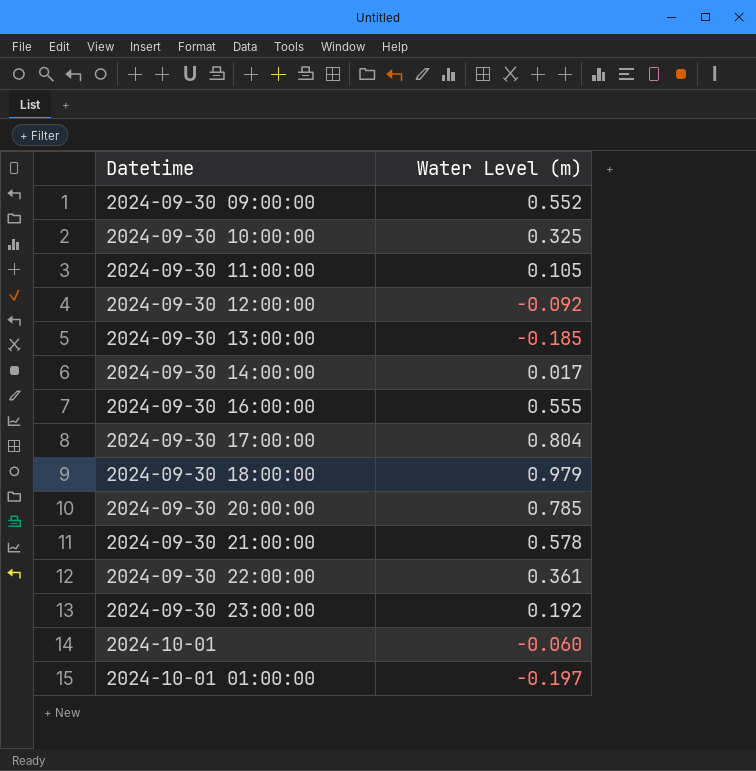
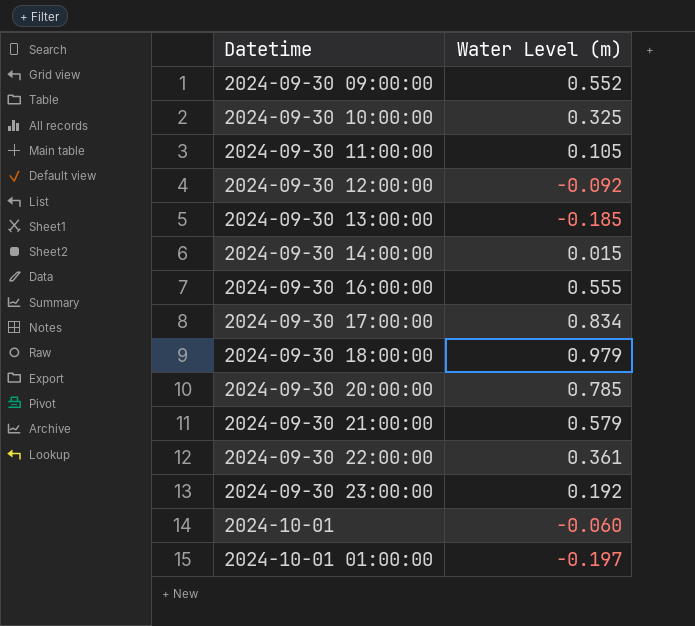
2024-09-30 14:00:00 | Water Level (m): 0.017 -> 0.015
2024-09-30 17:00:00 | Water Level (m): 0.804 -> 0.834
2024-09-30 21:00:00 | Water Level (m): 0.578 -> 0.579

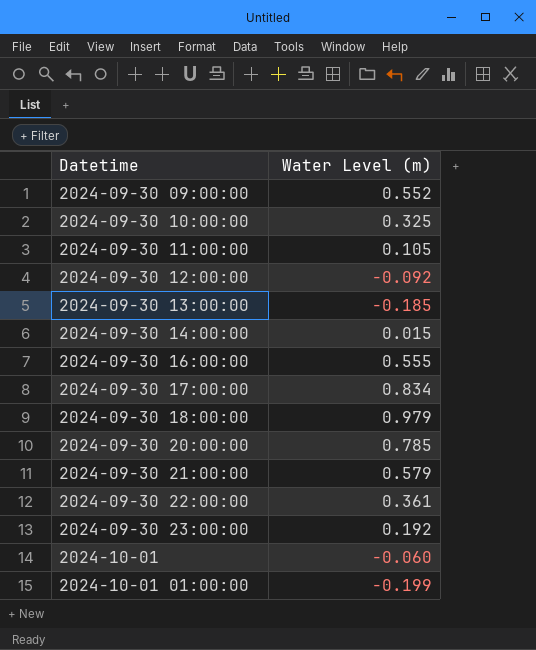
2024-10-01 01:00:00 | Water Level (m): -0.197 -> -0.199

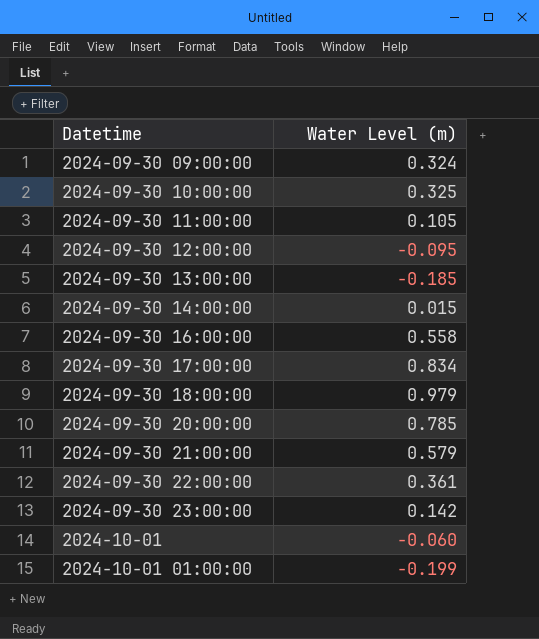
2024-09-30 09:00:00 | Water Level (m): 0.552 -> 0.324
2024-09-30 12:00:00 | Water Level (m): -0.092 -> -0.095
2024-09-30 16:00:00 | Water Level (m): 0.555 -> 0.558
2024-09-30 23:00:00 | Water Level (m): 0.192 -> 0.142

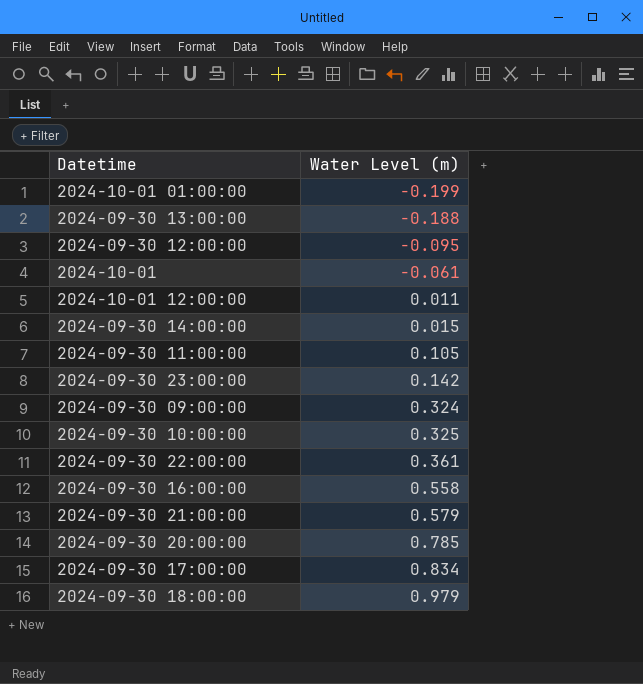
row order: Datetime ascending -> Water Level (m) ascending
2024-09-30 13:00:00 | Water Level (m): -0.185 -> -0.188
2024-10-01 | Water Level (m): -0.060 -> -0.061
row 2024-10-01 12:00:00: none -> 0.011

